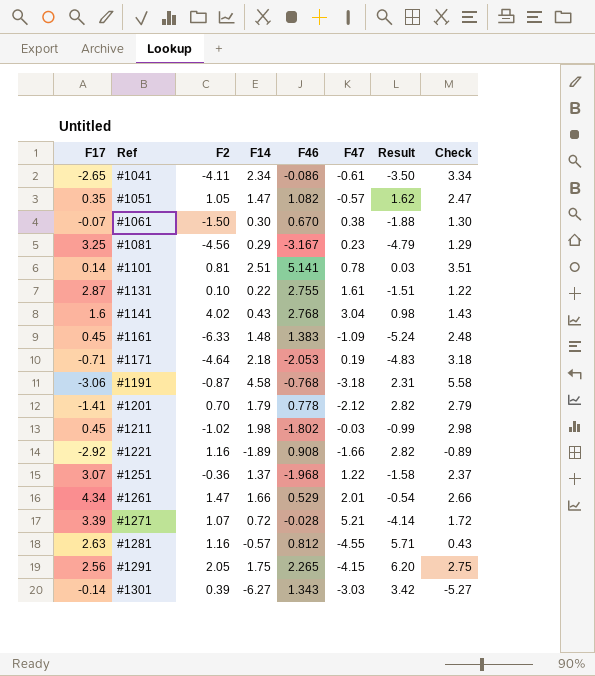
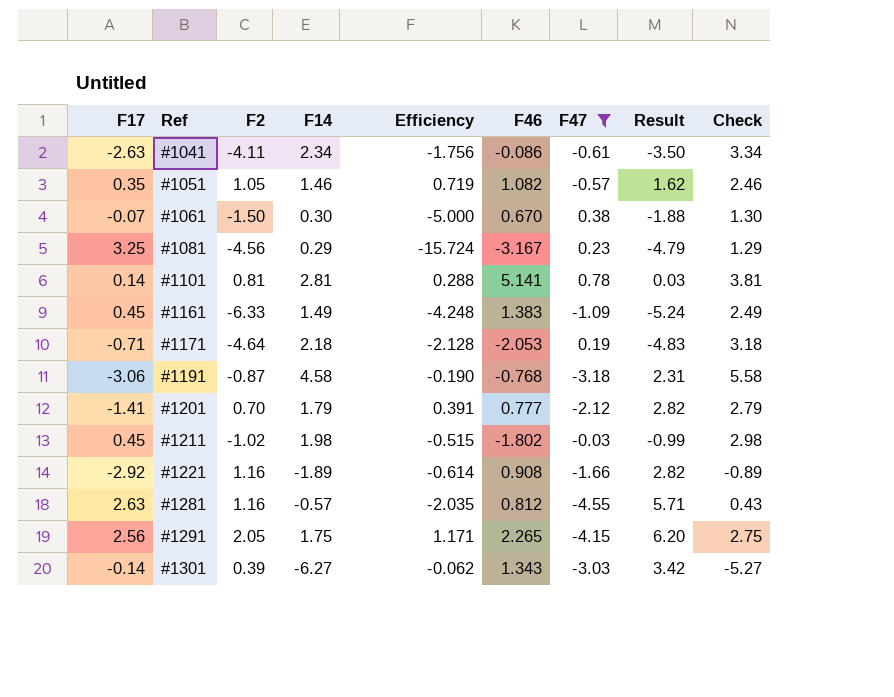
filter: none -> F47 <= 0.78
column Efficiency | formula: none -> [F2] / [F14]
#1041 | F17: -2.65 -> -2.63
#1051 | F14: 1.47 -> 1.46
#1051 | Check: 2.47 -> 2.46
#1101 | F14: 2.51 -> 2.81
#1101 | Check: 3.51 -> 3.81
#1161 | F14: 1.48 -> 1.49
#1161 | Check: 2.48 -> 2.49
#1201 | F46: 0.778 -> 0.777

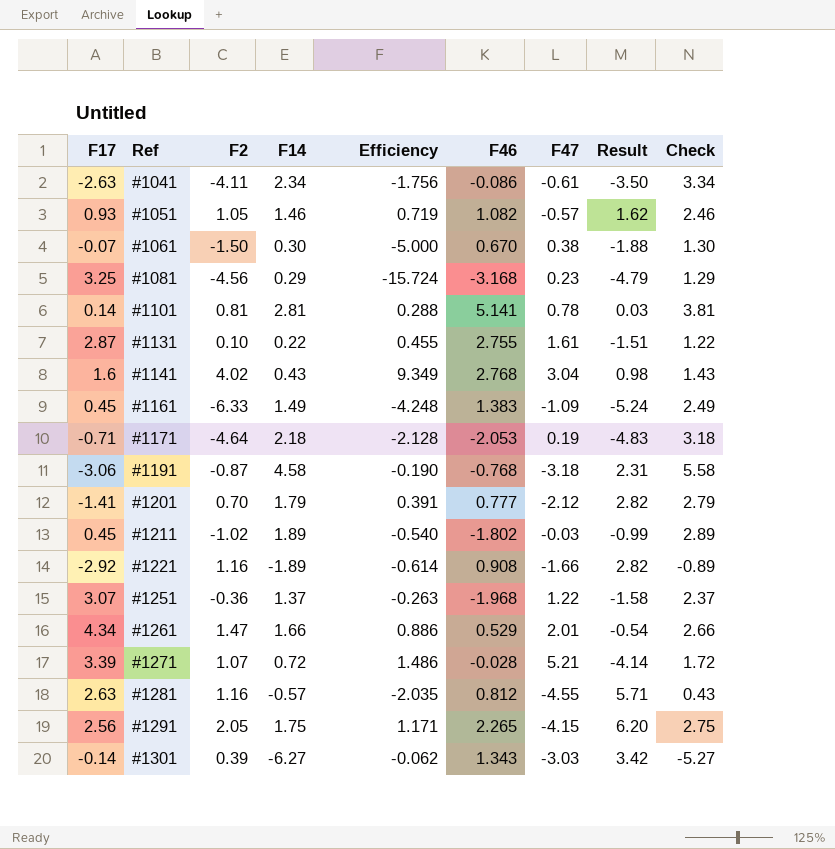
filter: F47 <= 0.78 -> none
#1051 | F17: 0.35 -> 0.93
#1081 | F46: -3.167 -> -3.168
#1211 | F14: 1.98 -> 1.89
#1211 | Efficiency: -0.515 -> -0.540
#1211 | Check: 2.98 -> 2.89

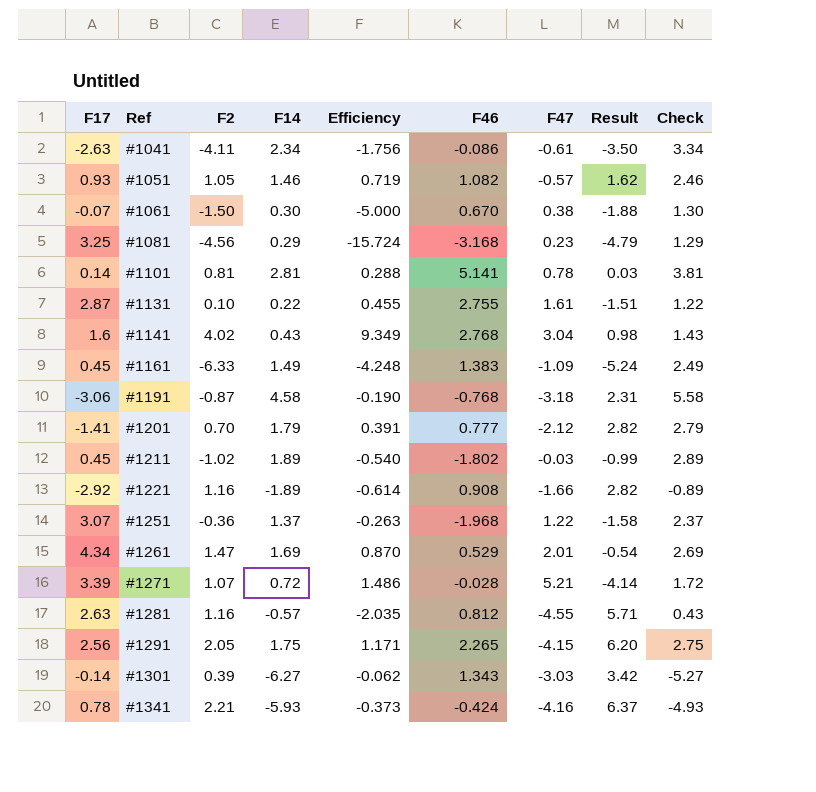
row #1171: -0.71 | -4.64 | 2.18 | -2.128 | -2.053 | 0.19 | -4.83 | 3.18 -> none
#1261 | F14: 1.66 -> 1.69
#1261 | Efficiency: 0.886 -> 0.870
#1261 | Check: 2.66 -> 2.69
row #1341: none -> 0.78 | 2.21 | -5.93 | -0.373 | -0.424 | -4.16 | 6.37 | -4.93

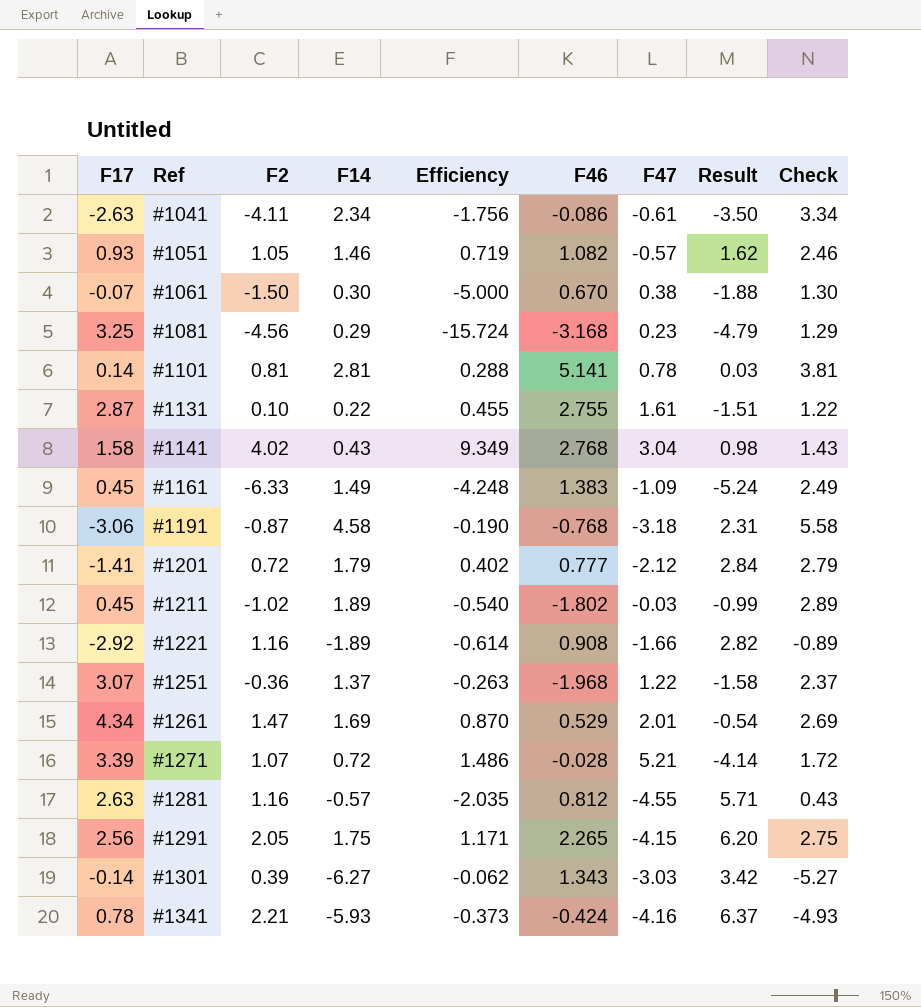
#1141 | F17: 1.6 -> 1.58
#1201 | F2: 0.70 -> 0.72
#1201 | Efficiency: 0.391 -> 0.402
#1201 | Result: 2.82 -> 2.84

